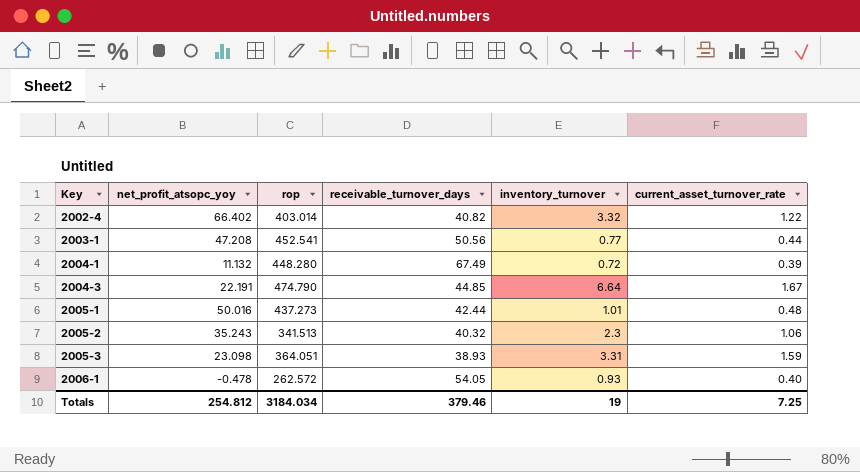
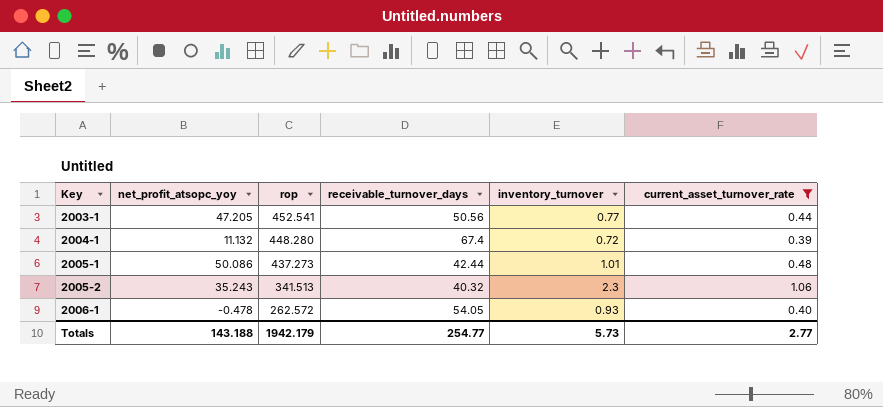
filter: none -> current_asset_turnover_rate <= 1.06
2003-1 | net_profit_atsopc_yoy: 47.208 -> 47.205
2004-1 | receivable_turnover_days: 67.49 -> 67.4
2005-1 | net_profit_atsopc_yoy: 50.016 -> 50.086
Totals | net_profit_atsopc_yoy: 254.812 -> 143.188
Totals | rop: 3184.034 -> 1942.179
Totals | receivable_turnover_days: 379.46 -> 254.77
Totals | inventory_turnover: 19 -> 5.73
Totals | current_asset_turnover_rate: 7.25 -> 2.77

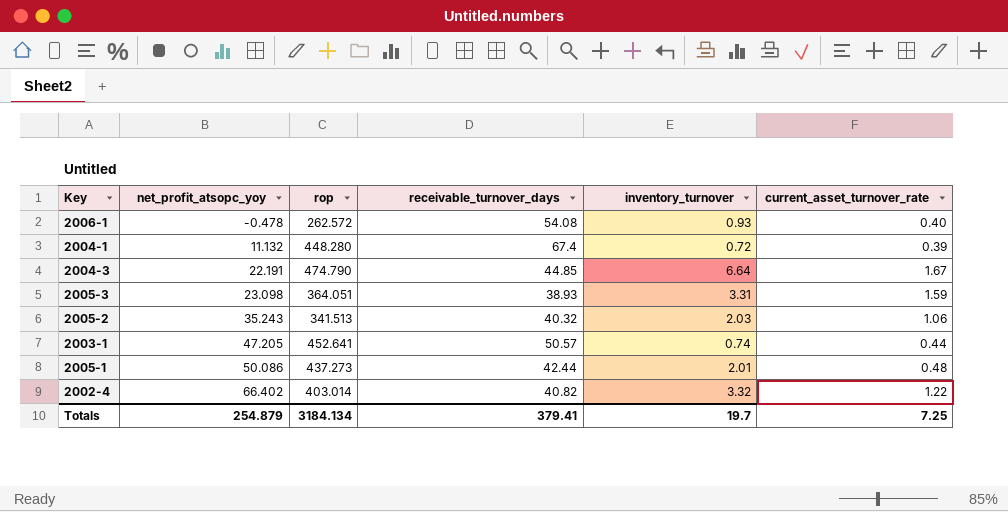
filter: current_asset_turnover_rate <= 1.06 -> none
row order: Key ascending -> net_profit_atsopc_yoy ascending
2006-1 | receivable_turnover_days: 54.05 -> 54.08
2005-2 | inventory_turnover: 2.3 -> 2.03
2003-1 | rop: 452.541 -> 452.641
2003-1 | receivable_turnover_days: 50.56 -> 50.57
2003-1 | inventory_turnover: 0.77 -> 0.74
2005-1 | inventory_turnover: 1.01 -> 2.01
Totals | net_profit_atsopc_yoy: 143.188 -> 254.879
Totals | rop: 1942.179 -> 3184.134
Totals | receivable_turnover_days: 254.77 -> 379.41
Totals | inventory_turnover: 5.73 -> 19.7
Totals | current_asset_turnover_rate: 2.77 -> 7.25

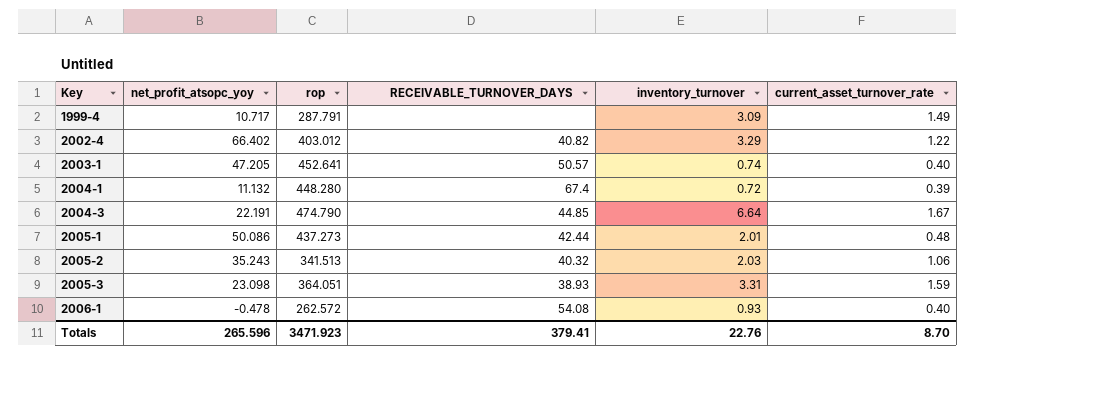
row order: net_profit_atsopc_yoy ascending -> Key ascending
column name: receivable_turnover_days -> RECEIVABLE_TURNOVER_DAYS
row 1999-4: none -> 10.717 | 287.791 | none | 3.09 | 1.49
2002-4 | rop: 403.014 -> 403.012
2002-4 | inventory_turnover: 3.32 -> 3.29
2003-1 | current_asset_turnover_rate: 0.44 -> 0.40
Totals | net_profit_atsopc_yoy: 254.879 -> 265.596
Totals | rop: 3184.134 -> 3471.923
Totals | inventory_turnover: 19.7 -> 22.76
Totals | current_asset_turnover_rate: 7.25 -> 8.70

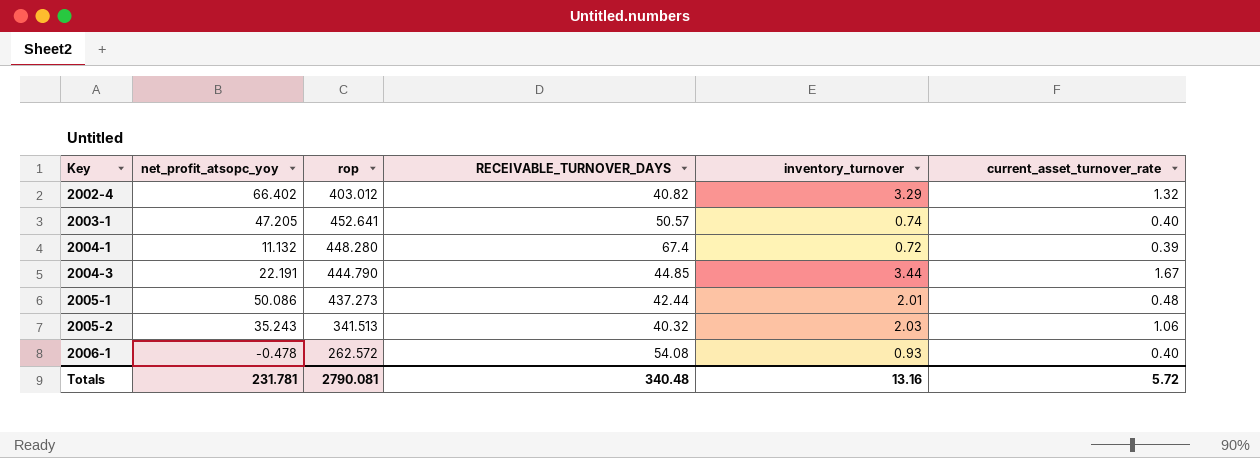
row 1999-4: 10.717 | 287.791 | none | 3.09 | 1.49 -> none
row 2005-3: 23.098 | 364.051 | 38.93 | 3.31 | 1.59 -> none
2002-4 | current_asset_turnover_rate: 1.22 -> 1.32
2004-3 | rop: 474.790 -> 444.790
2004-3 | inventory_turnover: 6.64 -> 3.44
Totals | net_profit_atsopc_yoy: 265.596 -> 231.781
Totals | rop: 3471.923 -> 2790.081
Totals | RECEIVABLE_TURNOVER_DAYS: 379.41 -> 340.48
Totals | inventory_turnover: 22.76 -> 13.16
Totals | current_asset_turnover_rate: 8.70 -> 5.72

